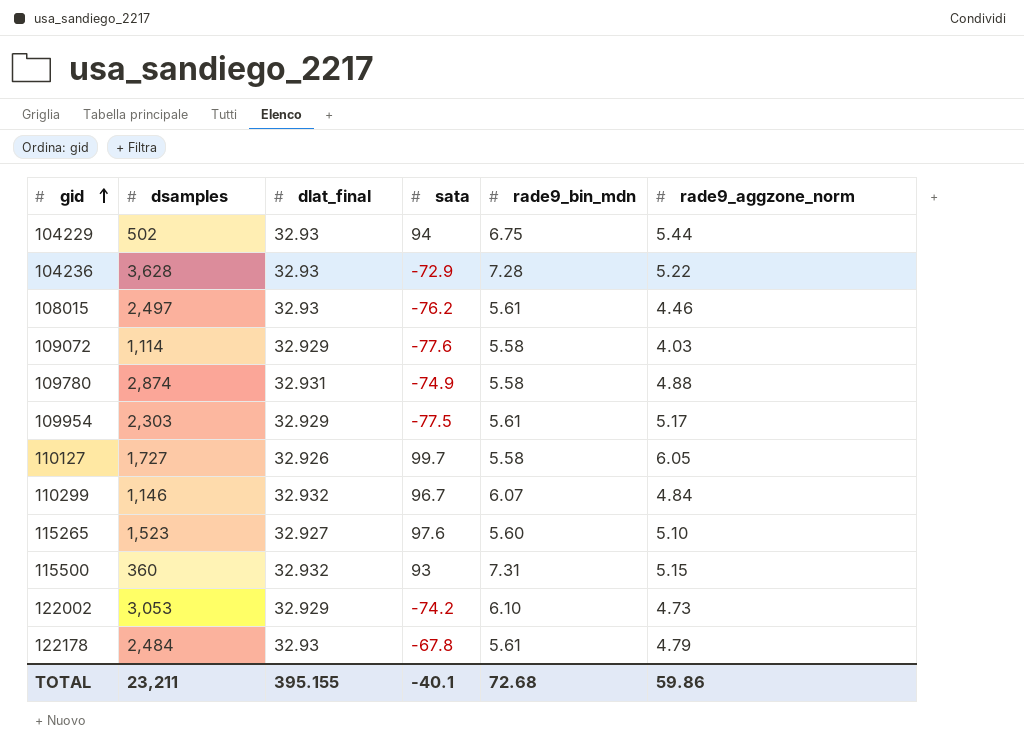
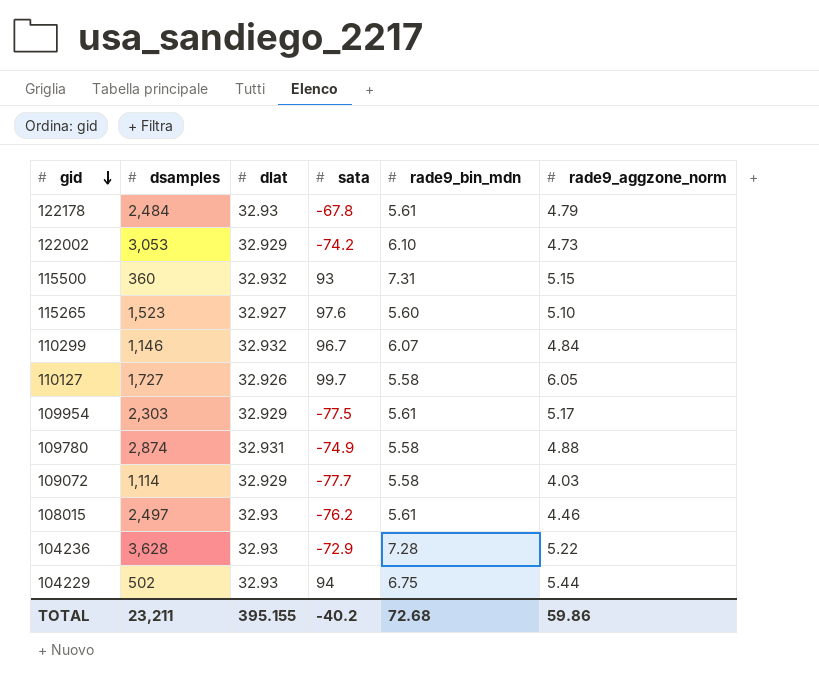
row order: gid ascending -> gid descending
column name: dlat_final -> dlat
109072 | sata: -77.6 -> -77.7
TOTAL | sata: -40.1 -> -40.2

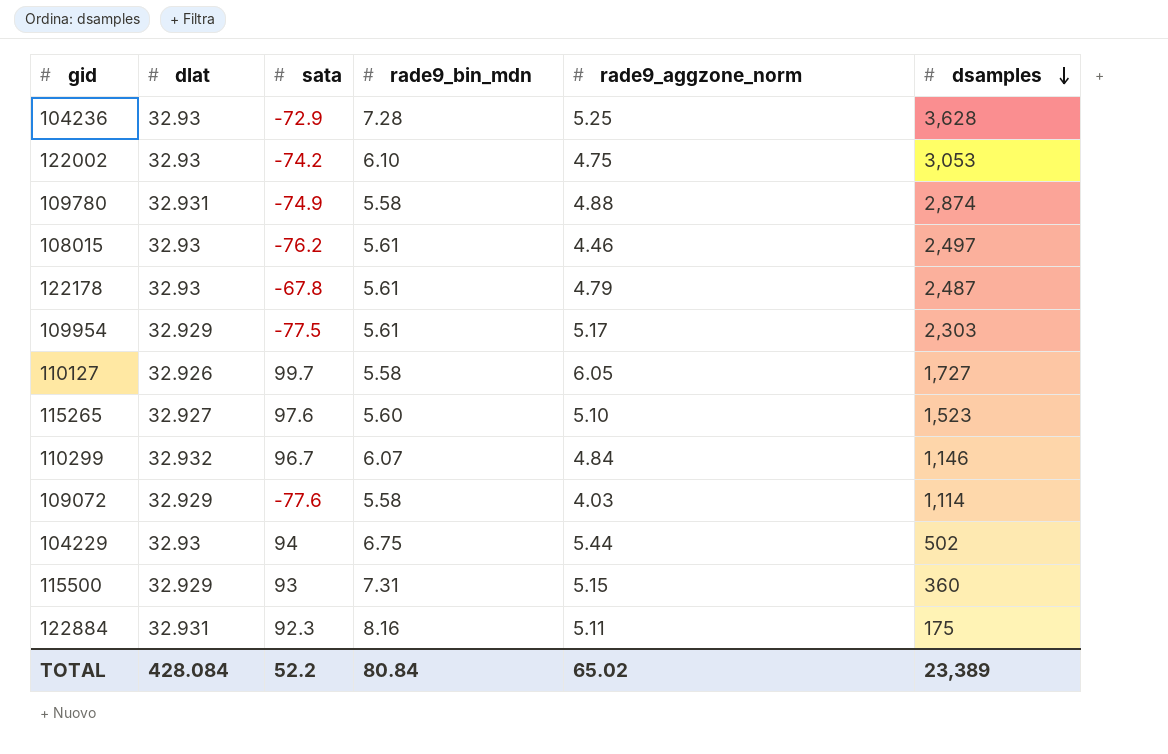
row order: gid descending -> dsamples descending
column dsamples | position: 2 -> 6
104236 | rade9_aggzone_norm: 5.22 -> 5.25
122002 | dlat: 32.929 -> 32.93
122002 | rade9_aggzone_norm: 4.73 -> 4.75
122178 | dsamples: 2,484 -> 2,487
109072 | sata: -77.7 -> -77.6
115500 | dlat: 32.932 -> 32.929
row 122884: none -> 32.931 | 92.3 | 8.16 | 5.11 | 175
TOTAL | dlat: 395.155 -> 428.084
TOTAL | sata: -40.2 -> 52.2
TOTAL | rade9_bin_mdn: 72.68 -> 80.84
TOTAL | rade9_aggzone_norm: 59.86 -> 65.02
TOTAL | dsamples: 23,211 -> 23,389

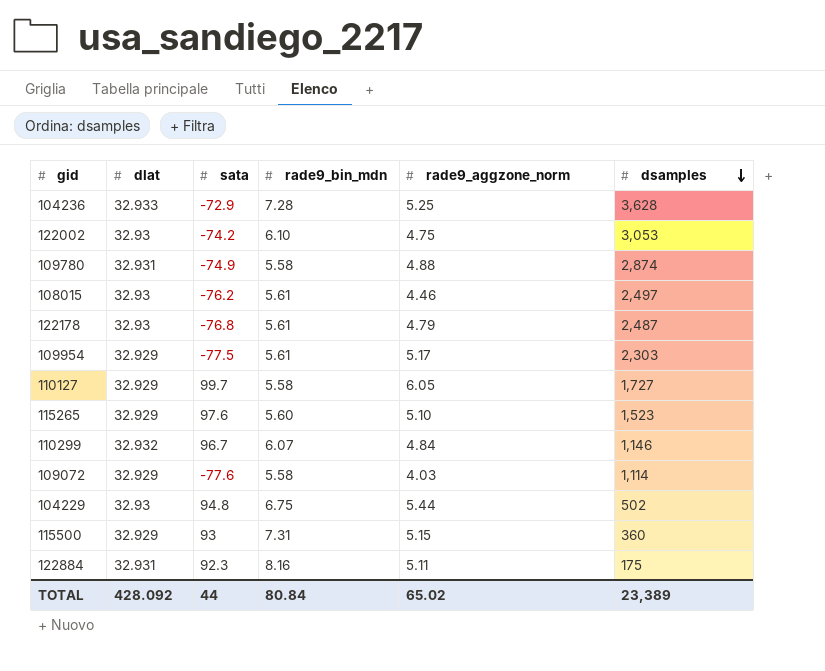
104236 | dlat: 32.93 -> 32.933
122178 | sata: -67.8 -> -76.8
110127 | dlat: 32.926 -> 32.929
115265 | dlat: 32.927 -> 32.929
104229 | sata: 94 -> 94.8
TOTAL | dlat: 428.084 -> 428.092
TOTAL | sata: 52.2 -> 44

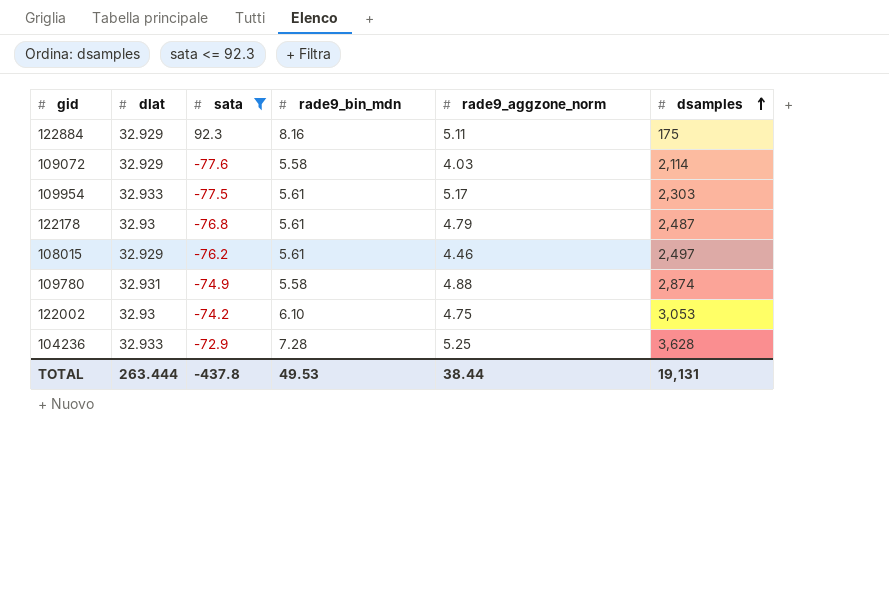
filter: none -> sata <= 92.3
row order: dsamples descending -> dsamples ascending
122884 | dlat: 32.931 -> 32.929
109072 | dsamples: 1,114 -> 2,114
109954 | dlat: 32.929 -> 32.933
108015 | dlat: 32.93 -> 32.929
TOTAL | dlat: 428.092 -> 263.444
TOTAL | sata: 44 -> -437.8
TOTAL | rade9_bin_mdn: 80.84 -> 49.53
TOTAL | rade9_aggzone_norm: 65.02 -> 38.44
TOTAL | dsamples: 23,389 -> 19,131

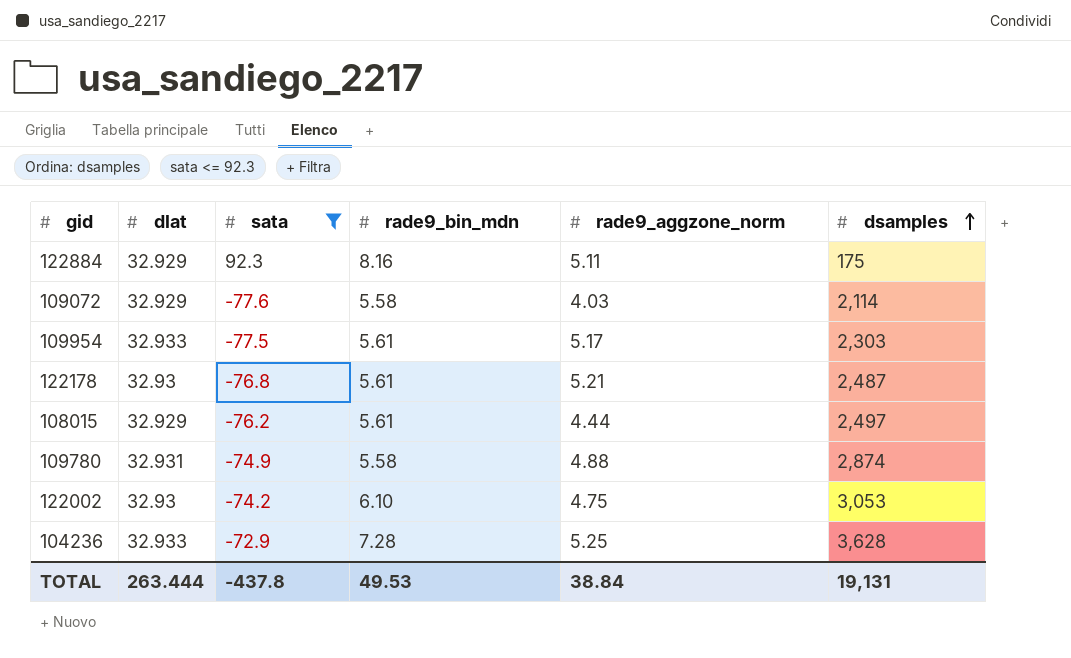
122178 | rade9_aggzone_norm: 4.79 -> 5.21
108015 | rade9_aggzone_norm: 4.46 -> 4.44
TOTAL | rade9_aggzone_norm: 38.44 -> 38.84

